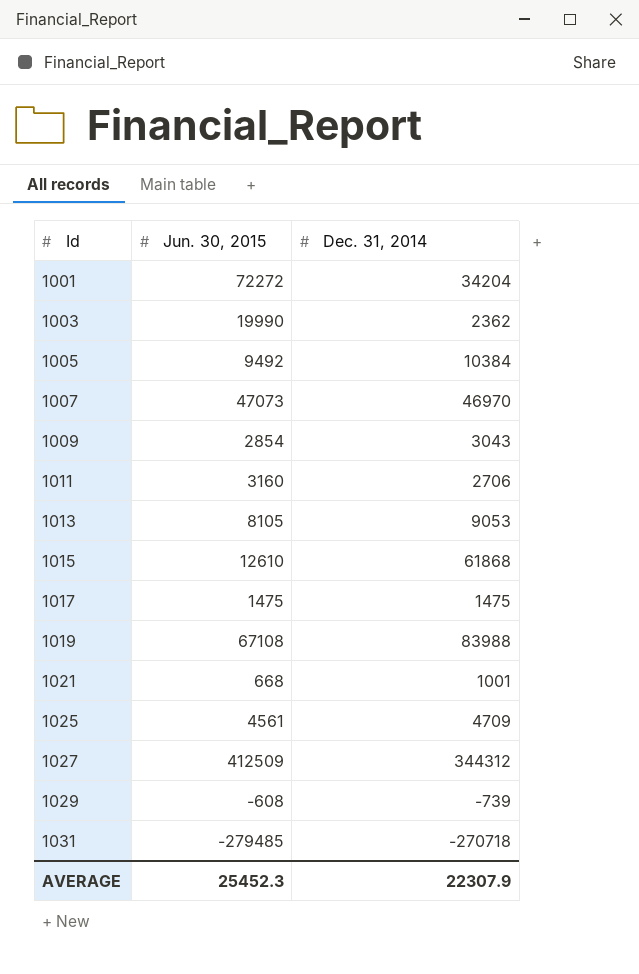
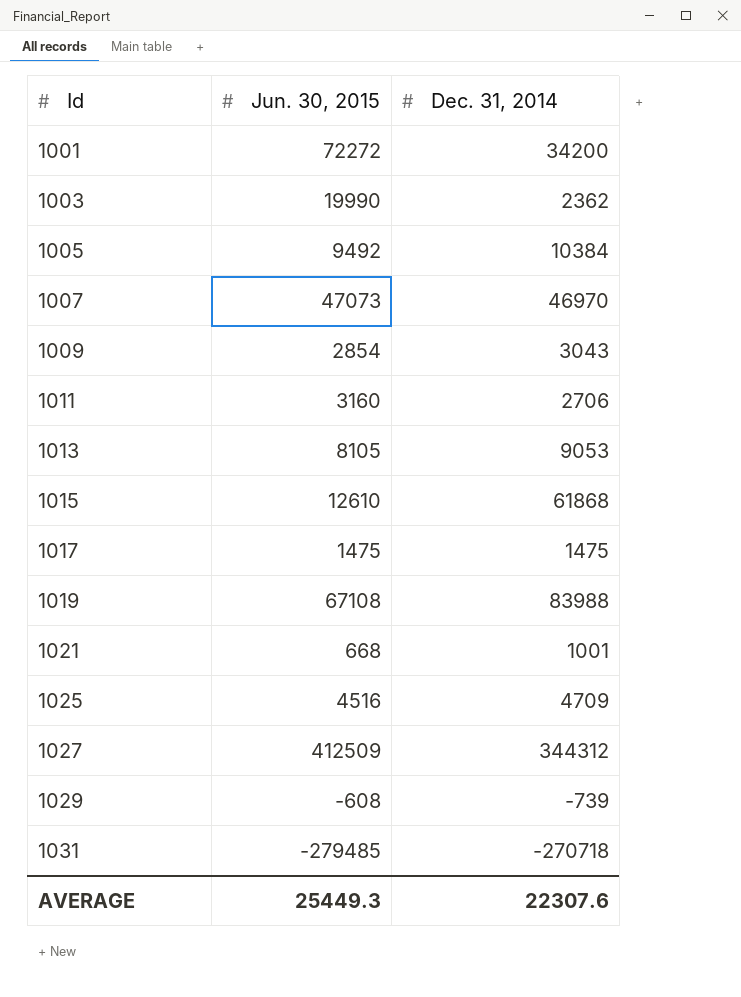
1001 | Dec. 31, 2014: 34204 -> 34200
1025 | Jun. 30, 2015: 4561 -> 4516
AVERAGE | Jun. 30, 2015: 25452.3 -> 25449.3
AVERAGE | Dec. 31, 2014: 22307.9 -> 22307.6

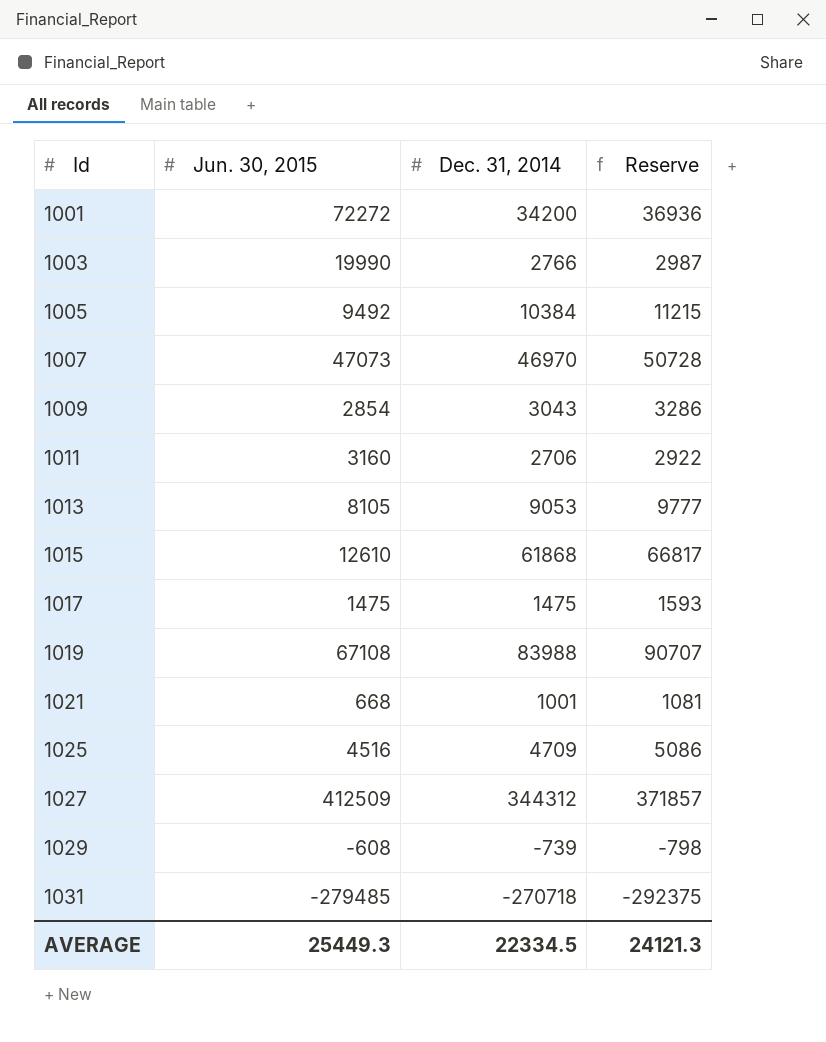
column Reserve | formula: none -> [Dec. 31, 2014] * 1.08
1003 | Dec. 31, 2014: 2362 -> 2766
AVERAGE | Dec. 31, 2014: 22307.6 -> 22334.5

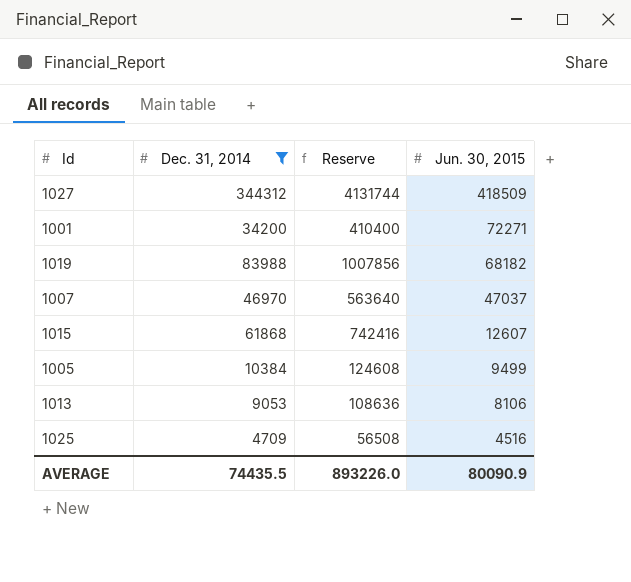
filter: none -> Dec. 31, 2014 >= 4709
row order: Id ascending -> Jun. 30, 2015 descending
column Reserve | formula: [Dec. 31, 2014] * 1.08 -> [Dec. 31, 2014] * 12
column Jun. 30, 2015 | position: 2 -> 4
1027 | Jun. 30, 2015: 412509 -> 418509
1001 | Jun. 30, 2015: 72272 -> 72271
1019 | Jun. 30, 2015: 67108 -> 68182
1007 | Jun. 30, 2015: 47073 -> 47037
1015 | Jun. 30, 2015: 12610 -> 12607
1005 | Jun. 30, 2015: 9492 -> 9499
1013 | Jun. 30, 2015: 8105 -> 8106
AVERAGE | Dec. 31, 2014: 22334.5 -> 74435.5
AVERAGE | Reserve: 24121.3 -> 893226.0
AVERAGE | Jun. 30, 2015: 25449.3 -> 80090.9

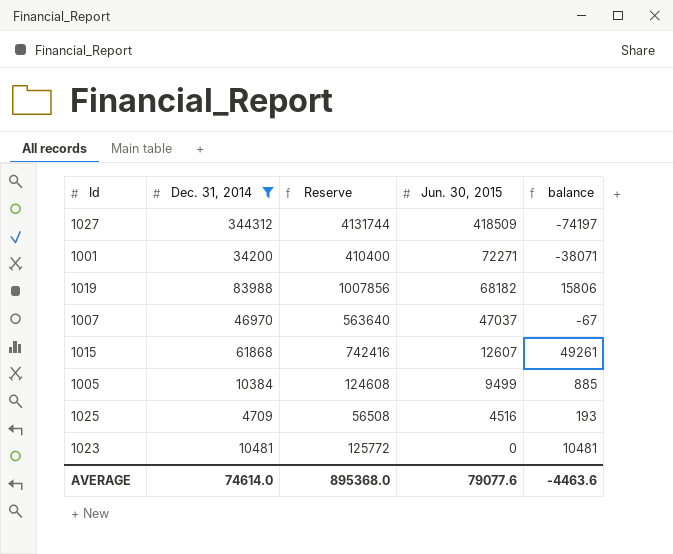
column balance | formula: none -> [Dec. 31, 2014] - [Jun. 30, 2015]
row 1013: 9053 | 108636 | 8106 -> none
row 1023: none -> 10481 | 125772 | 0 | 10481
AVERAGE | Dec. 31, 2014: 74435.5 -> 74614.0
AVERAGE | Reserve: 893226.0 -> 895368.0
AVERAGE | Jun. 30, 2015: 80090.9 -> 79077.6

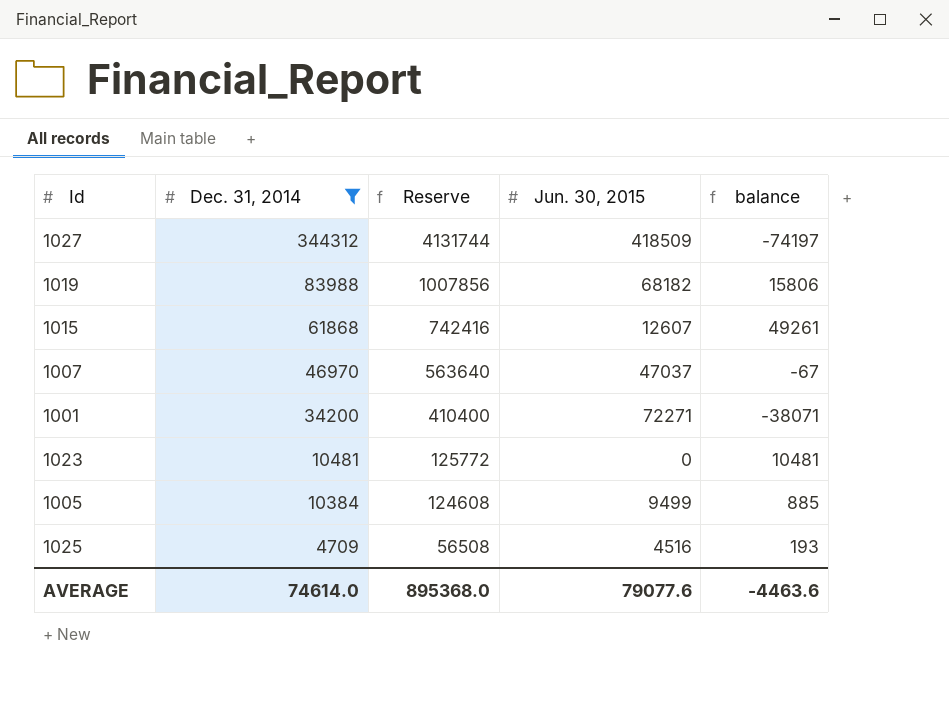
row order: Jun. 30, 2015 descending -> Dec. 31, 2014 descending

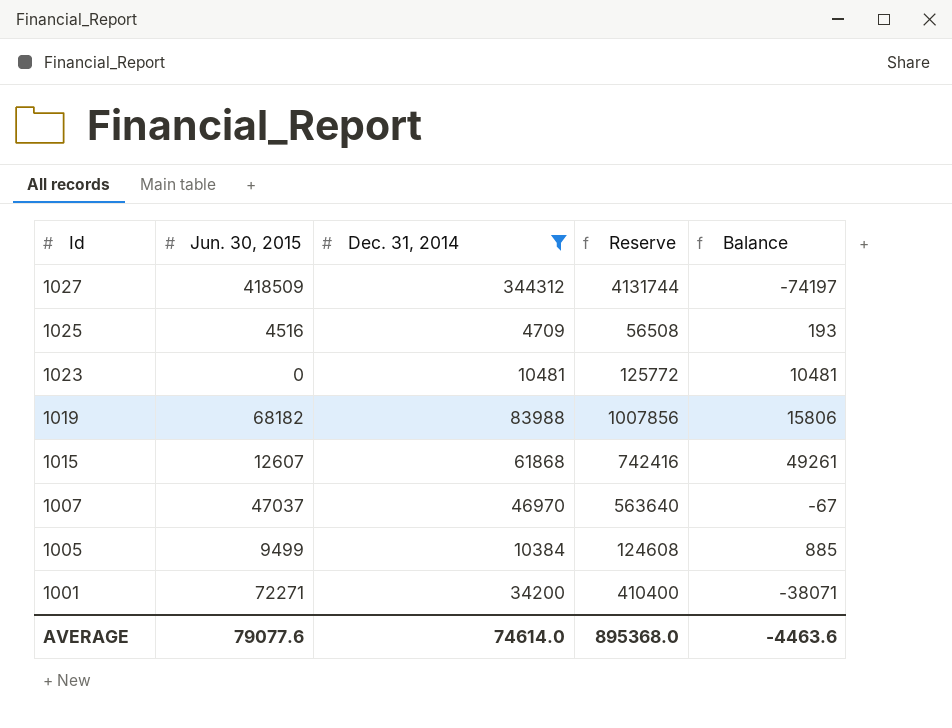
row order: Dec. 31, 2014 descending -> Id descending
column Jun. 30, 2015 | position: 4 -> 2
column name: balance -> Balance

